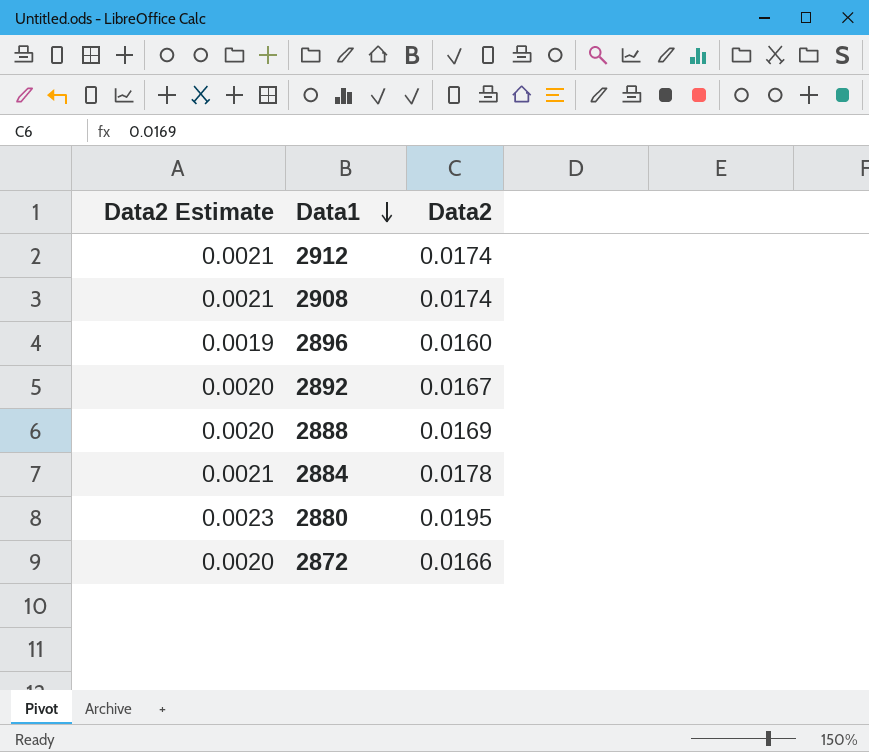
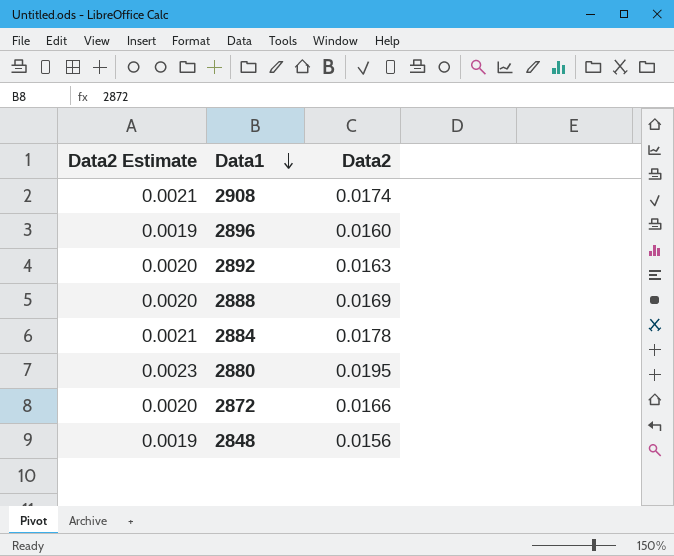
row 2912: 0.0021 | 0.0174 -> none
2892 | Data2: 0.0167 -> 0.0163
row 2848: none -> 0.0019 | 0.0156

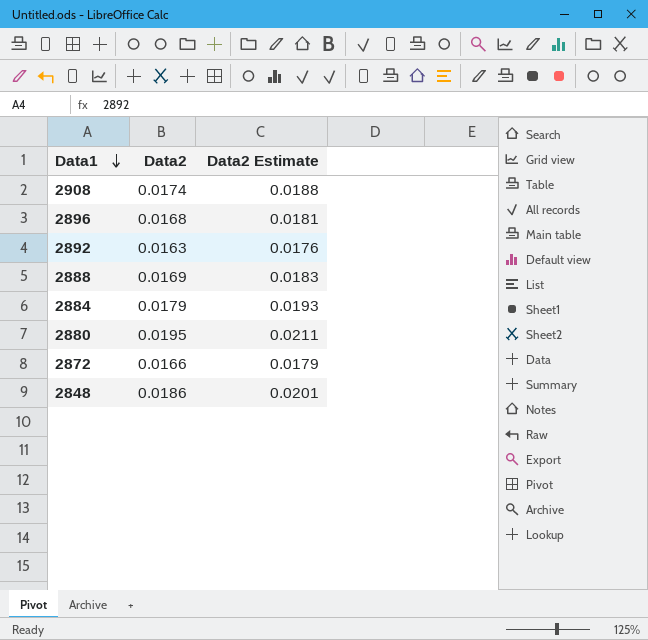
column Data2 Estimate | formula: [Data2] * 0.12 -> [Data2] * 1.08
column Data2 Estimate | position: 1 -> 3
2896 | Data2: 0.0160 -> 0.0168
2884 | Data2: 0.0178 -> 0.0179
2848 | Data2: 0.0156 -> 0.0186

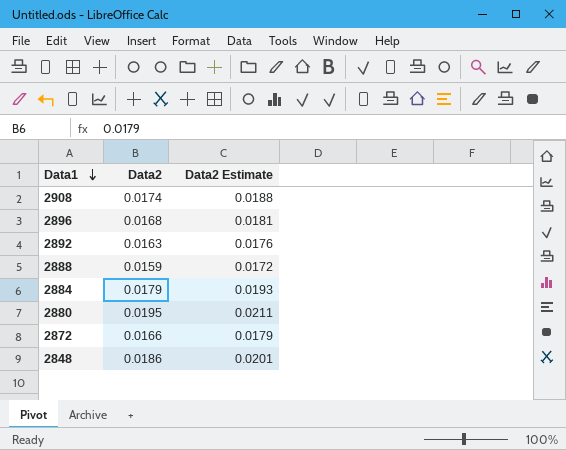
2888 | Data2: 0.0169 -> 0.0159
2888 | Data2 Estimate: 0.0183 -> 0.0172

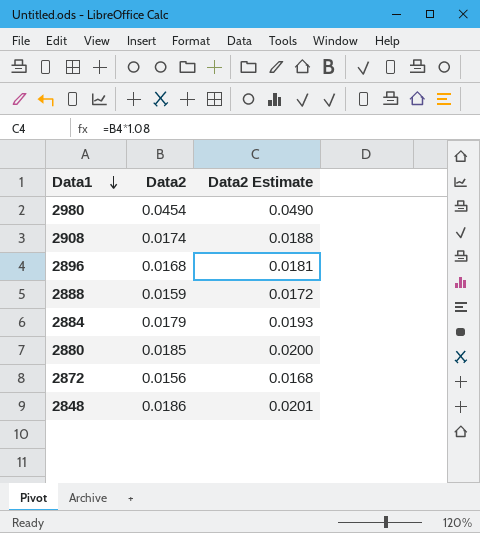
row 2892: 0.0163 | 0.0176 -> none
row 2980: none -> 0.0454 | 0.0490
2880 | Data2: 0.0195 -> 0.0185
2880 | Data2 Estimate: 0.0211 -> 0.0200
2872 | Data2: 0.0166 -> 0.0156
2872 | Data2 Estimate: 0.0179 -> 0.0168

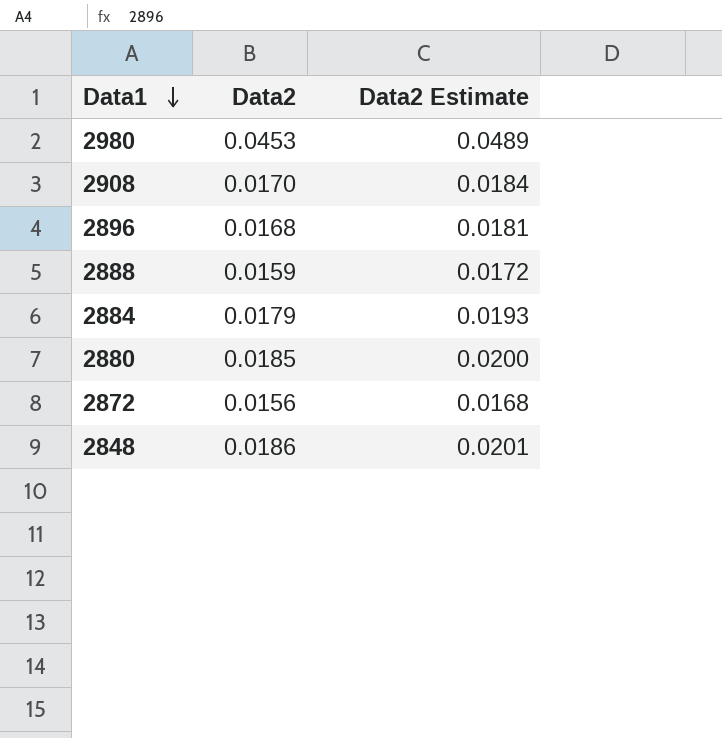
2980 | Data2: 0.0454 -> 0.0453
2980 | Data2 Estimate: 0.0490 -> 0.0489
2908 | Data2: 0.0174 -> 0.0170
2908 | Data2 Estimate: 0.0188 -> 0.0184

